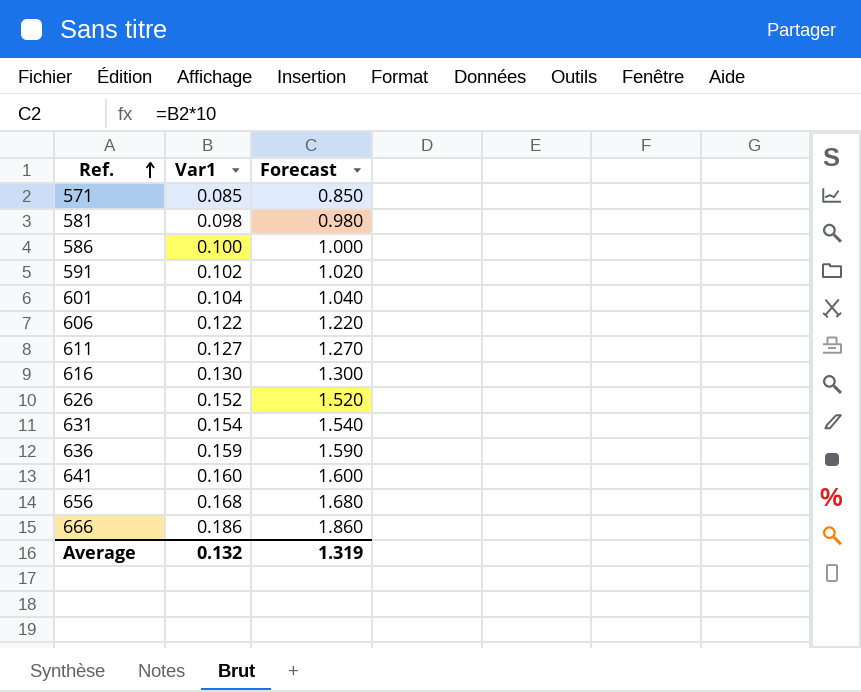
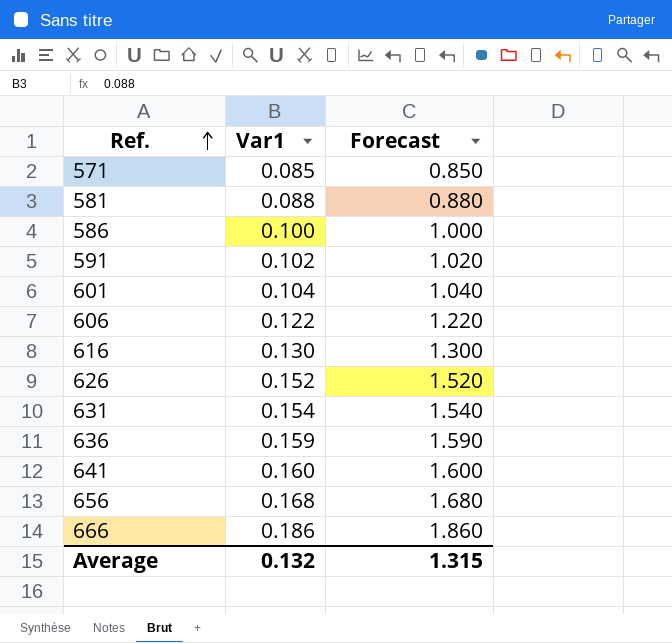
row 611: 0.127 | 1.270 -> none
581 | Var1: 0.098 -> 0.088
581 | Forecast: 0.980 -> 0.880
Average | Forecast: 1.319 -> 1.315

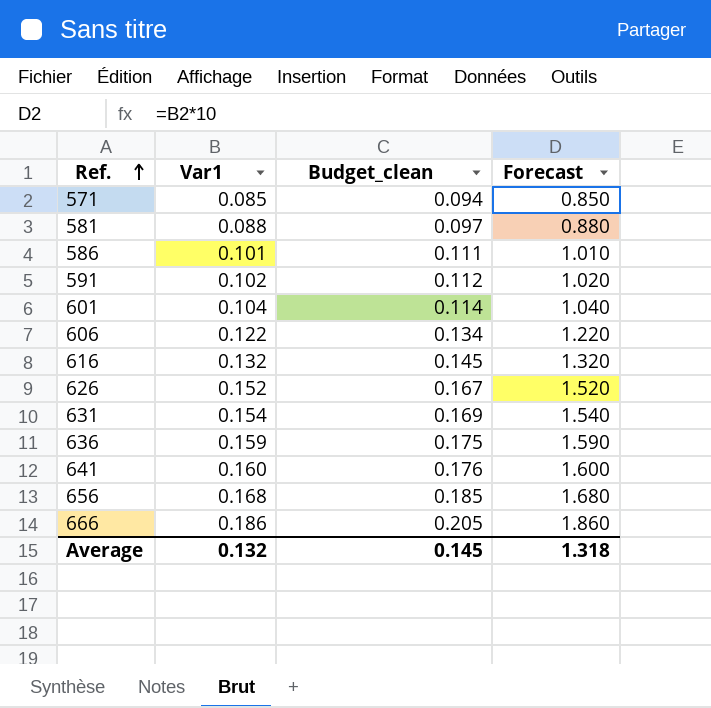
column Budget_clean | formula: none -> [Var1] * 1.1
586 | Var1: 0.100 -> 0.101
586 | Forecast: 1.000 -> 1.010
616 | Var1: 0.130 -> 0.132
616 | Forecast: 1.300 -> 1.320
Average | Forecast: 1.315 -> 1.318

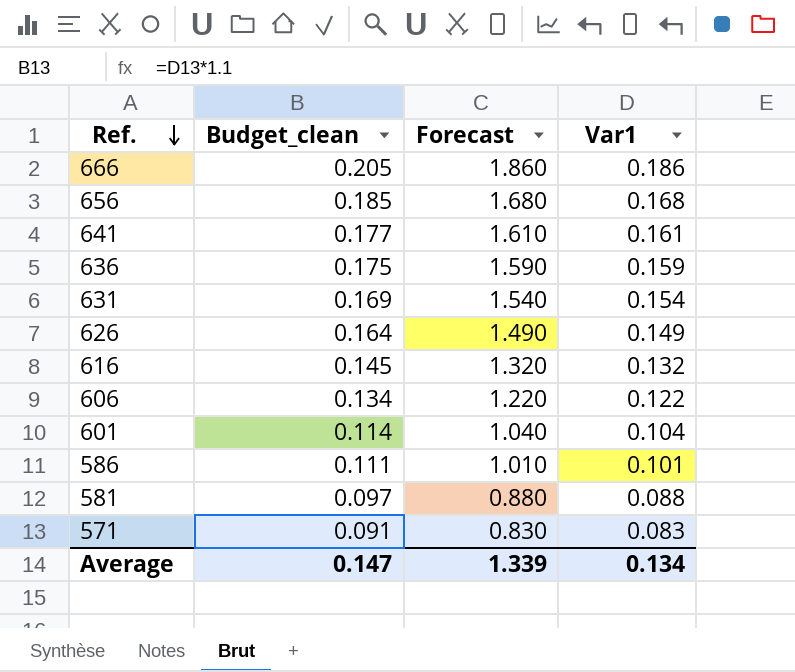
row order: Ref. ascending -> Ref. descending
column Var1 | position: 2 -> 4
row 591: 0.102 | 0.112 | 1.020 -> none
641 | Budget_clean: 0.176 -> 0.177
641 | Forecast: 1.600 -> 1.610
641 | Var1: 0.160 -> 0.161
626 | Budget_clean: 0.167 -> 0.164
626 | Forecast: 1.520 -> 1.490
626 | Var1: 0.152 -> 0.149
571 | Budget_clean: 0.094 -> 0.091
571 | Forecast: 0.850 -> 0.830
571 | Var1: 0.085 -> 0.083
Average | Budget_clean: 0.145 -> 0.147
Average | Forecast: 1.318 -> 1.339
Average | Var1: 0.132 -> 0.134

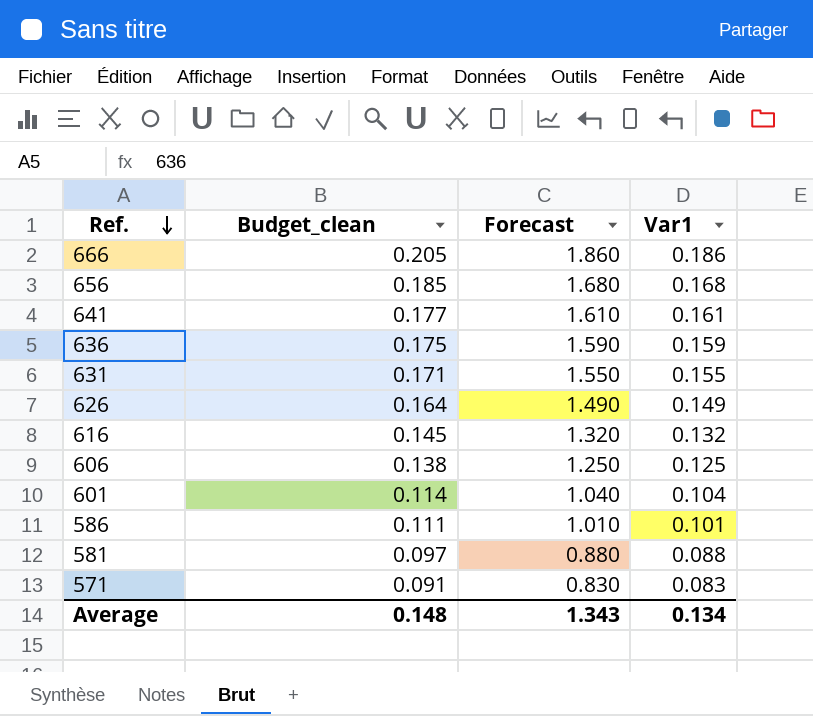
631 | Budget_clean: 0.169 -> 0.171
631 | Forecast: 1.540 -> 1.550
631 | Var1: 0.154 -> 0.155
606 | Budget_clean: 0.134 -> 0.138
606 | Forecast: 1.220 -> 1.250
606 | Var1: 0.122 -> 0.125
Average | Budget_clean: 0.147 -> 0.148
Average | Forecast: 1.339 -> 1.343

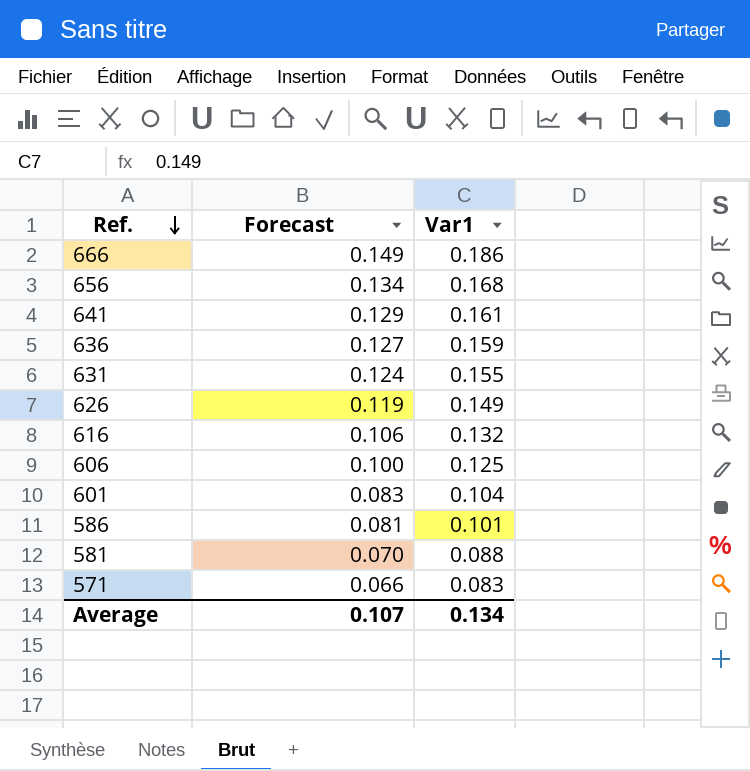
column Budget_clean | formula: [Var1] * 1.1 -> none
column Forecast | formula: [Var1] * 10 -> [Var1] * 0.8
Average | Forecast: 1.343 -> 0.107

